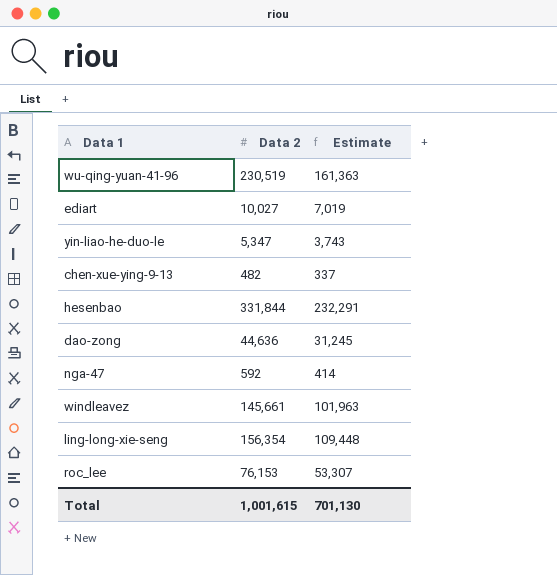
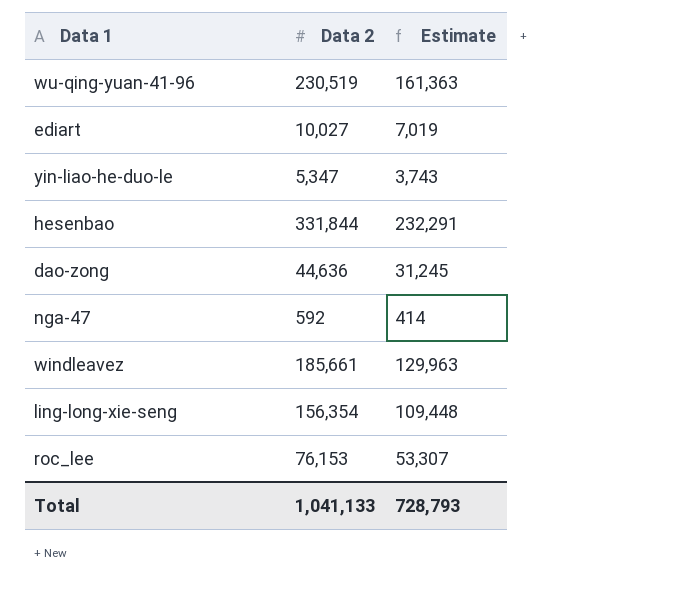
row chen-xue-ying-9-13: 482 | 337 -> none
windleavez | Data 2: 145,661 -> 185,661
windleavez | Estimate: 101,963 -> 129,963
Total | Data 2: 1,001,615 -> 1,041,133
Total | Estimate: 701,130 -> 728,793

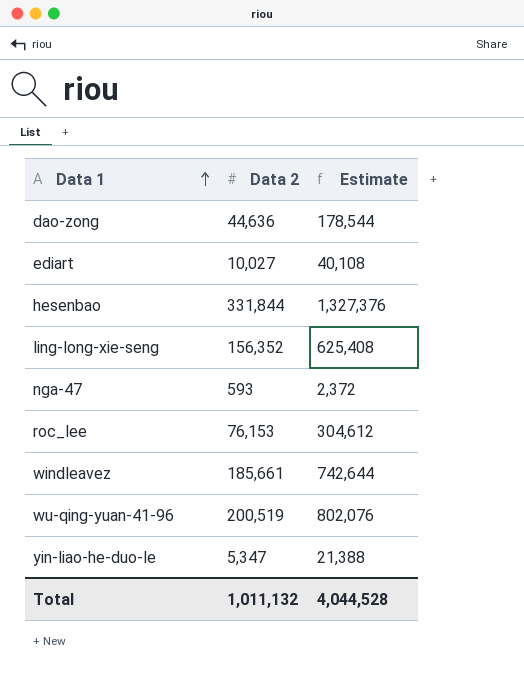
row order: none -> Data 1 ascending
column Estimate | formula: [Data 2] * 0.7 -> [Data 2] * 4
ling-long-xie-seng | Data 2: 156,354 -> 156,352
nga-47 | Data 2: 592 -> 593
wu-qing-yuan-41-96 | Data 2: 230,519 -> 200,519
Total | Data 2: 1,041,133 -> 1,011,132
Total | Estimate: 728,793 -> 4,044,528

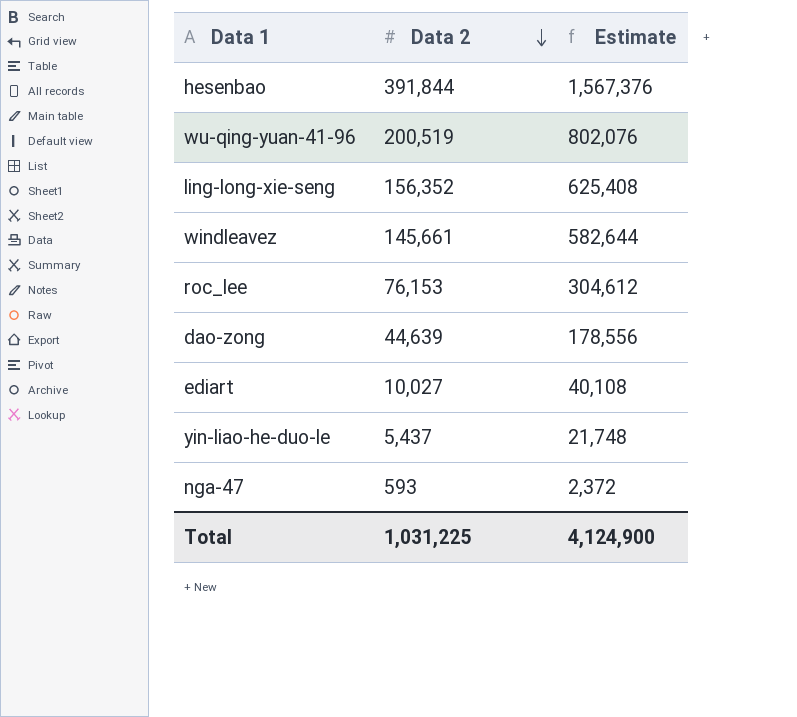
row order: Data 1 ascending -> Data 2 descending
hesenbao | Data 2: 331,844 -> 391,844
hesenbao | Estimate: 1,327,376 -> 1,567,376
windleavez | Data 2: 185,661 -> 145,661
windleavez | Estimate: 742,644 -> 582,644
dao-zong | Data 2: 44,636 -> 44,639
dao-zong | Estimate: 178,544 -> 178,556
yin-liao-he-duo-le | Data 2: 5,347 -> 5,437
yin-liao-he-duo-le | Estimate: 21,388 -> 21,748
Total | Data 2: 1,011,132 -> 1,031,225
Total | Estimate: 4,044,528 -> 4,124,900

